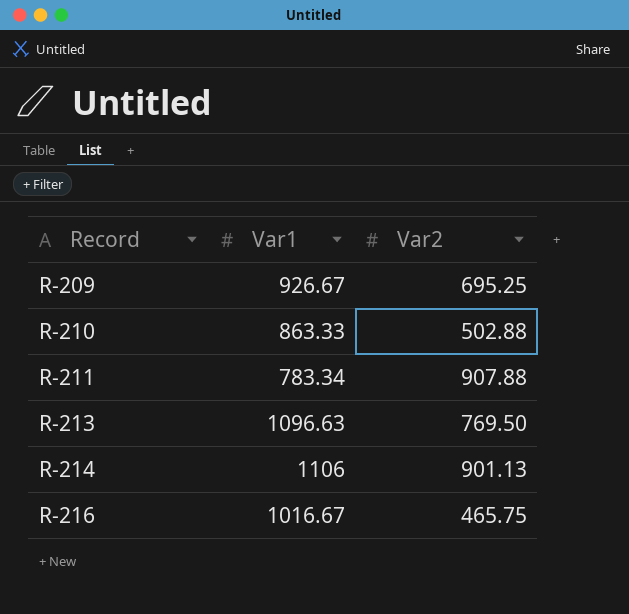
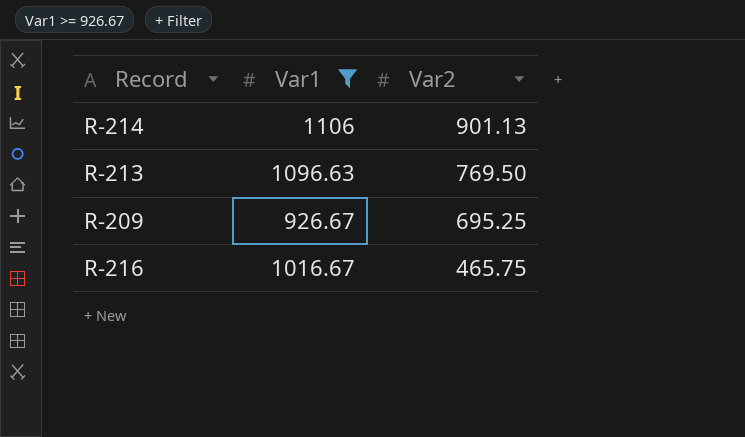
filter: none -> Var1 >= 926.67
row order: Record ascending -> Var2 descending

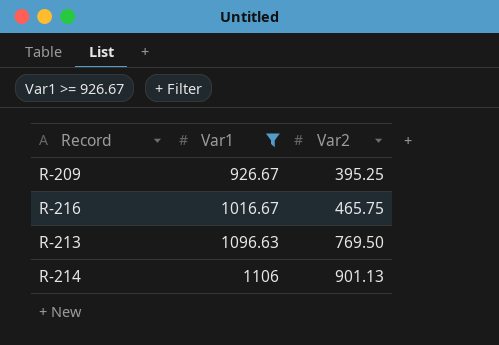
row order: Var2 descending -> Var1 ascending
R-209 | Var2: 695.25 -> 395.25

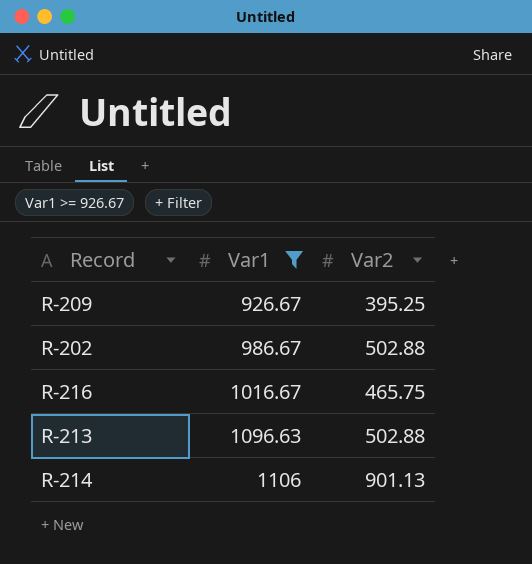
row R-202: none -> 986.67 | 502.88
R-213 | Var2: 769.50 -> 502.88

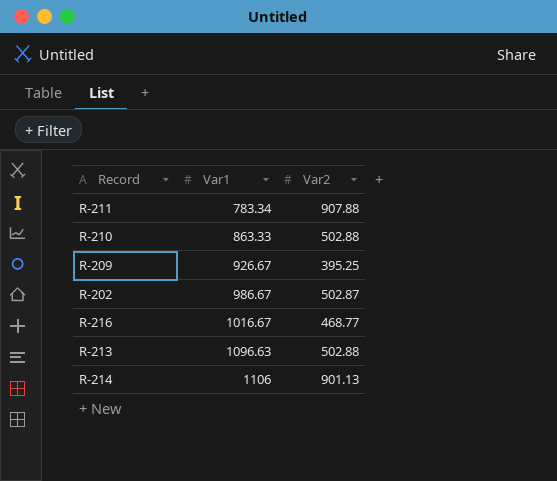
filter: Var1 >= 926.67 -> none
R-202 | Var2: 502.88 -> 502.87
R-216 | Var2: 465.75 -> 468.77

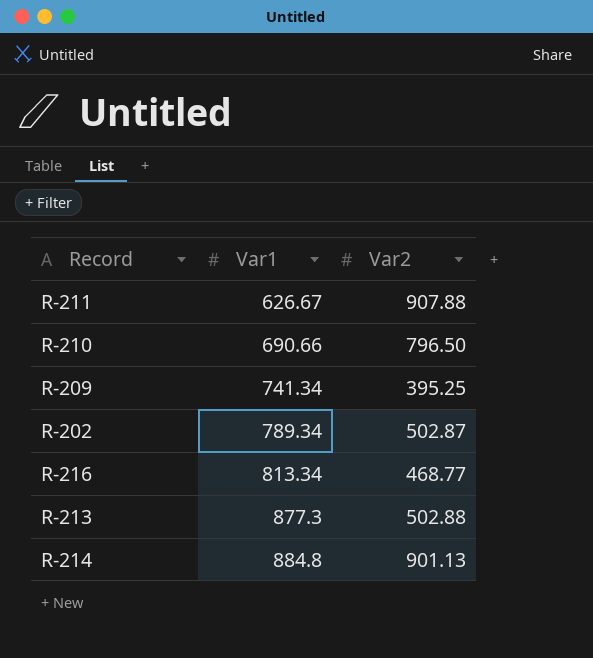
R-211 | Var1: 783.34 -> 626.67
R-210 | Var1: 863.33 -> 690.66
R-210 | Var2: 502.88 -> 796.50
R-209 | Var1: 926.67 -> 741.34
R-202 | Var1: 986.67 -> 789.34
R-216 | Var1: 1016.67 -> 813.34
R-213 | Var1: 1096.63 -> 877.3
R-214 | Var1: 1106 -> 884.8

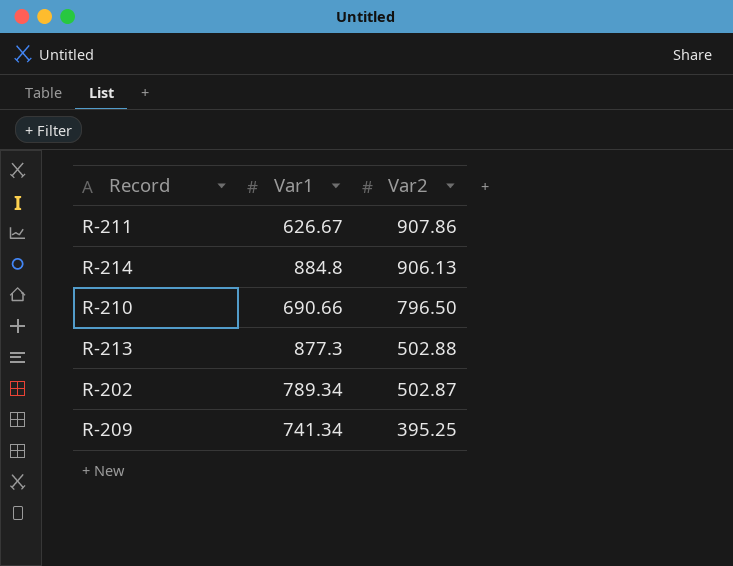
row order: Var1 ascending -> Var2 descending
row R-216: 813.34 | 468.77 -> none
R-211 | Var2: 907.88 -> 907.86
R-214 | Var2: 901.13 -> 906.13

